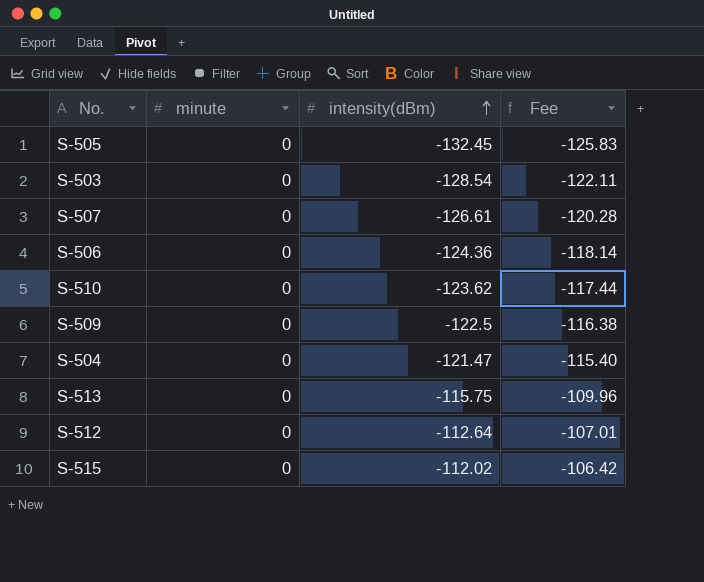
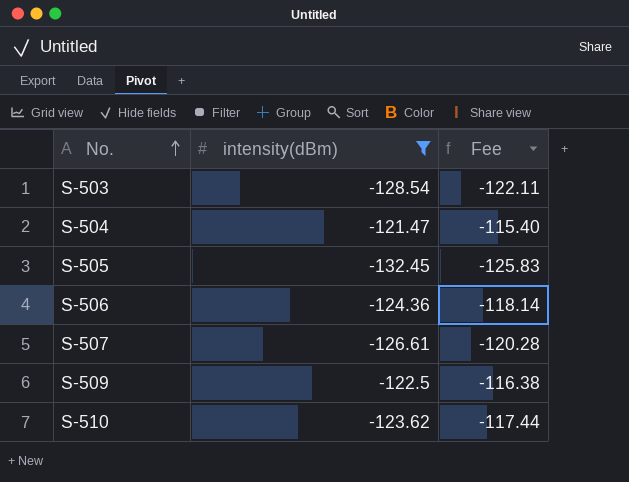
filter: none -> intensity(dBm) <= -121.47
row order: intensity(dBm) ascending -> No. ascending
column minute | position: 2 -> none

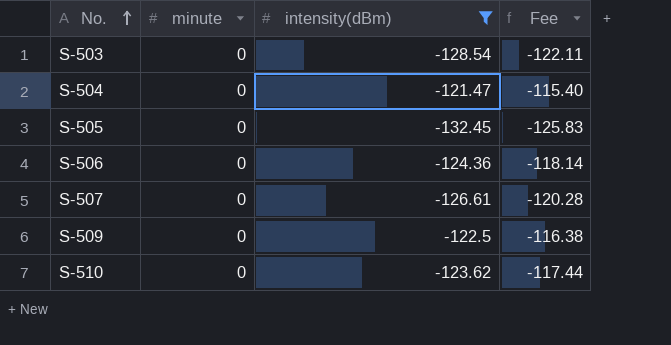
column minute | position: none -> 2

